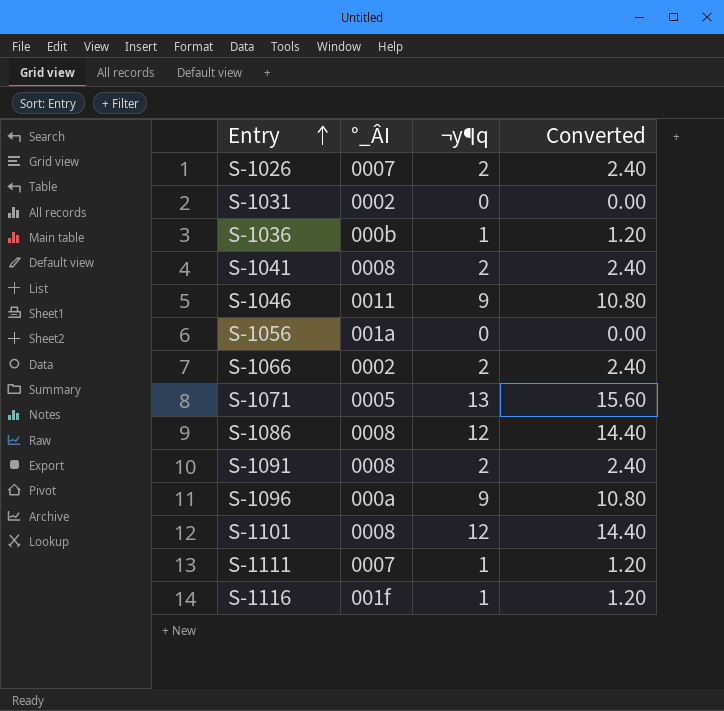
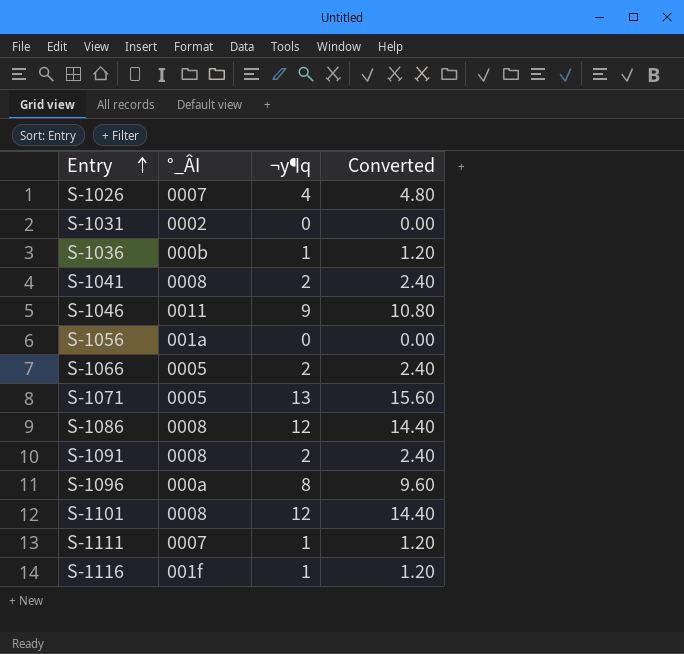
S-1026 | ¬y¶q: 2 -> 4
S-1026 | Converted: 2.40 -> 4.80
S-1066 | °_ÂI: 0002 -> 0005
S-1096 | ¬y¶q: 9 -> 8
S-1096 | Converted: 10.80 -> 9.60

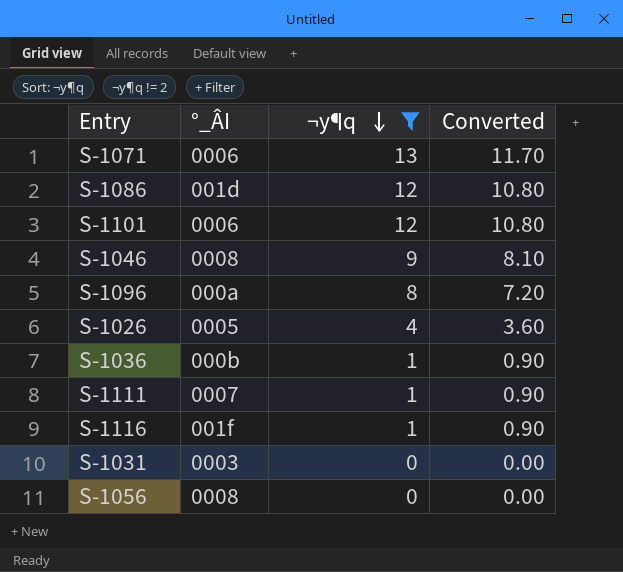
filter: none -> ¬y¶q != 2
row order: Entry ascending -> ¬y¶q descending
column Converted | formula: [¬y¶q] * 1.2 -> [¬y¶q] * 0.9
S-1071 | °_ÂI: 0005 -> 0006
S-1086 | °_ÂI: 0008 -> 001d
S-1101 | °_ÂI: 0008 -> 0006
S-1046 | °_ÂI: 0011 -> 0008
S-1026 | °_ÂI: 0007 -> 0005
S-1031 | °_ÂI: 0002 -> 0003
S-1056 | °_ÂI: 001a -> 0008

